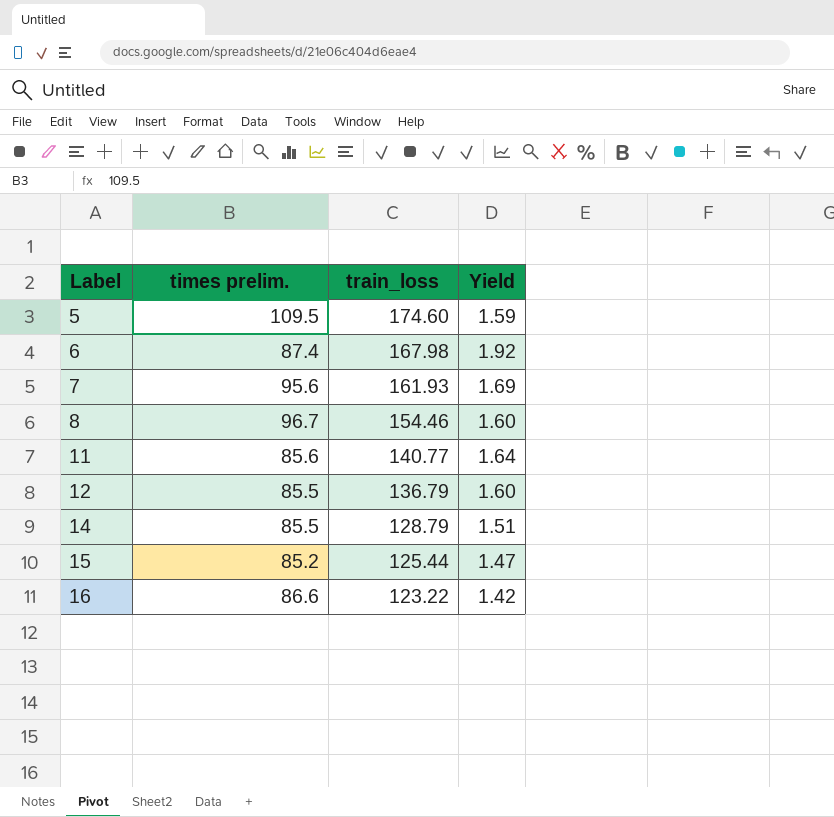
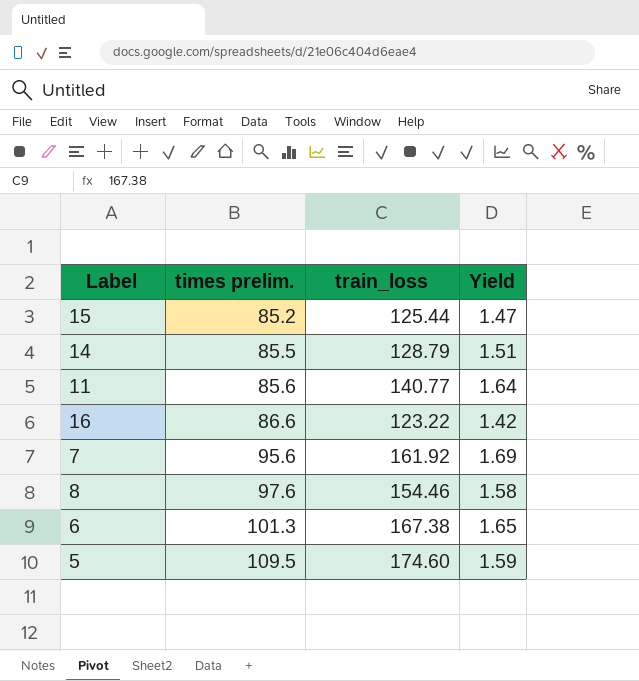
row order: Label ascending -> times prelim. ascending
row 12: 85.5 | 136.79 | 1.60 -> none
7 | train_loss: 161.93 -> 161.92
8 | times prelim.: 96.7 -> 97.6
8 | Yield: 1.60 -> 1.58
6 | times prelim.: 87.4 -> 101.3
6 | train_loss: 167.98 -> 167.38
6 | Yield: 1.92 -> 1.65

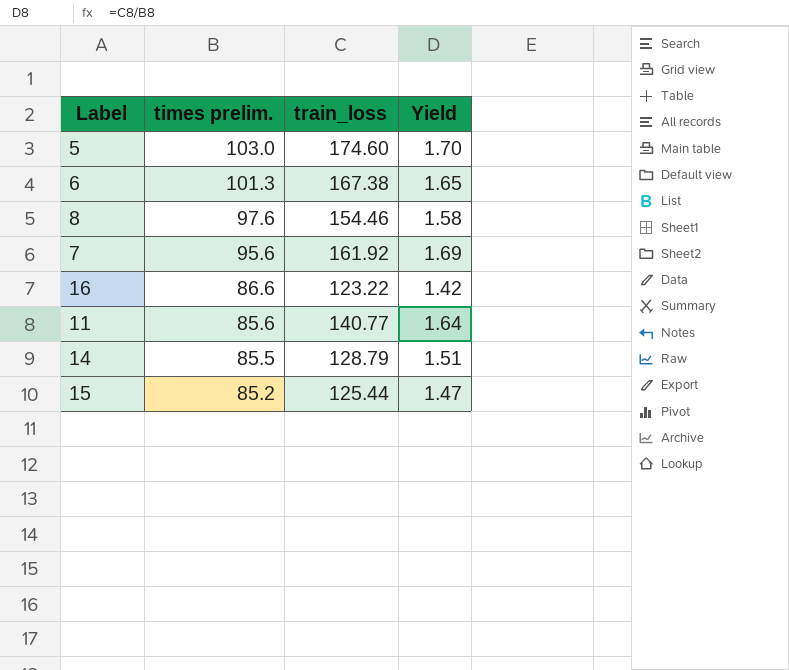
row order: times prelim. ascending -> times prelim. descending
5 | times prelim.: 109.5 -> 103.0
5 | Yield: 1.59 -> 1.70

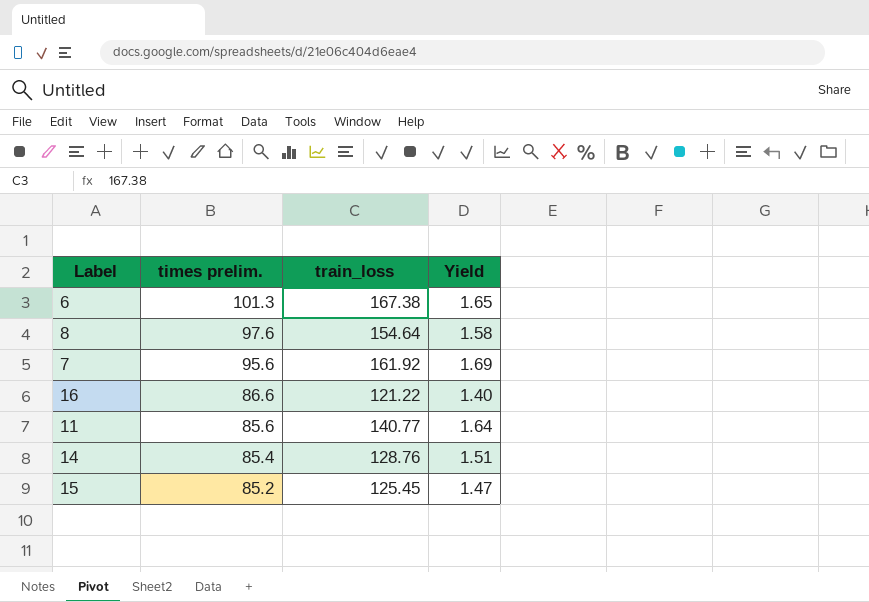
row 5: 103.0 | 174.60 | 1.70 -> none
8 | train_loss: 154.46 -> 154.64
16 | train_loss: 123.22 -> 121.22
16 | Yield: 1.42 -> 1.40
14 | times prelim.: 85.5 -> 85.4
14 | train_loss: 128.79 -> 128.76
15 | train_loss: 125.44 -> 125.45

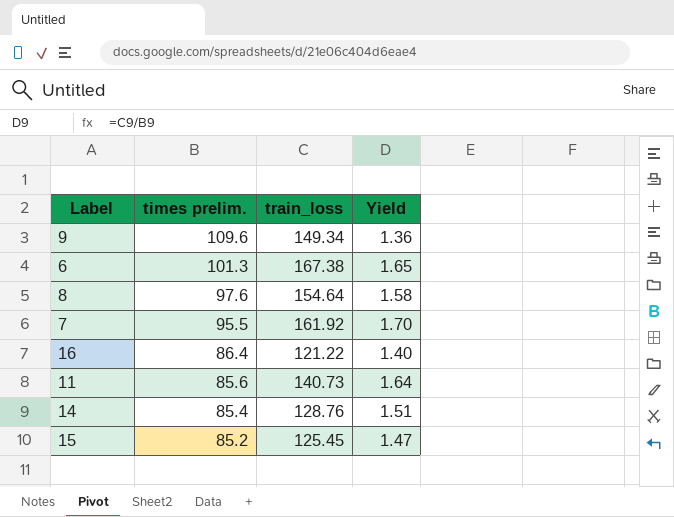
row 9: none -> 109.6 | 149.34 | 1.36
7 | times prelim.: 95.6 -> 95.5
7 | Yield: 1.69 -> 1.70
16 | times prelim.: 86.6 -> 86.4
11 | train_loss: 140.77 -> 140.73

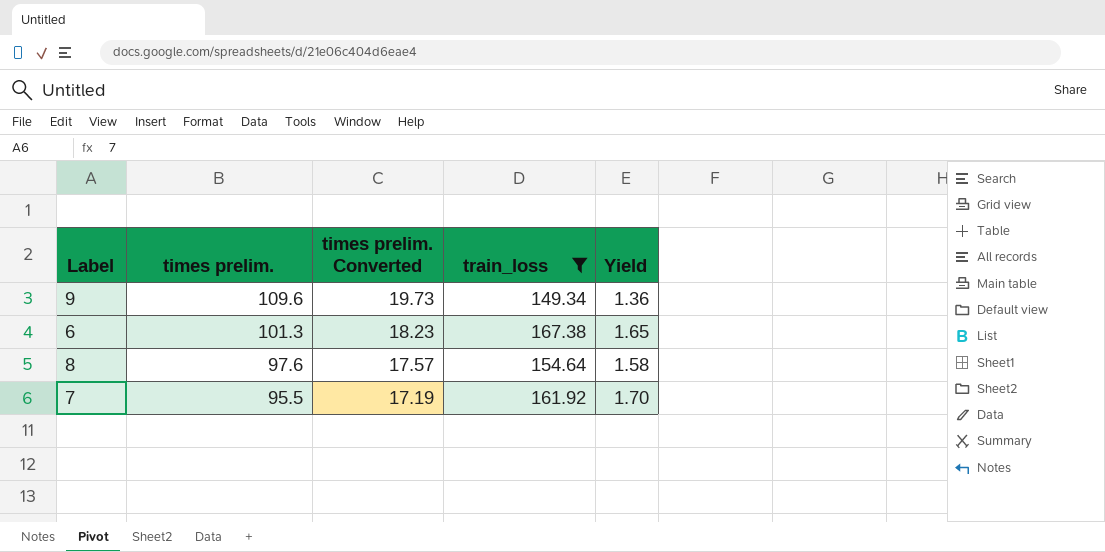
filter: none -> train_loss >= 149.34
column times prelim. Converted | formula: none -> [times prelim.] * 0.18

